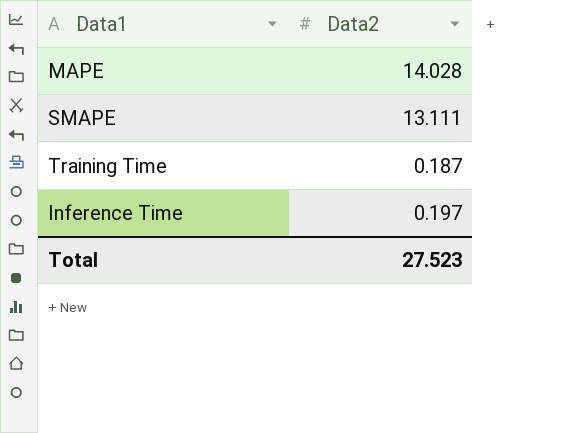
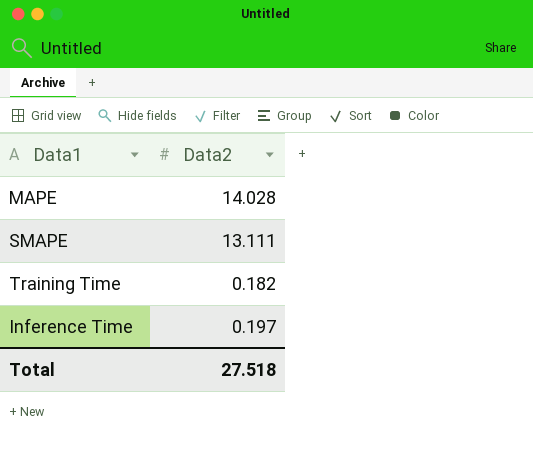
Training Time | Data2: 0.187 -> 0.182
Total | Data2: 27.523 -> 27.518

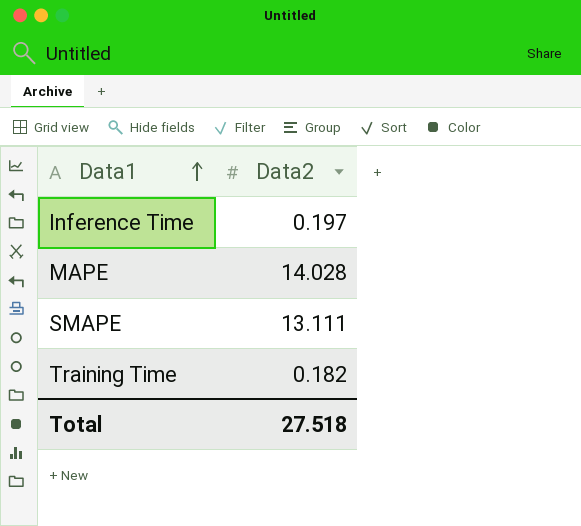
row order: none -> Data1 ascending

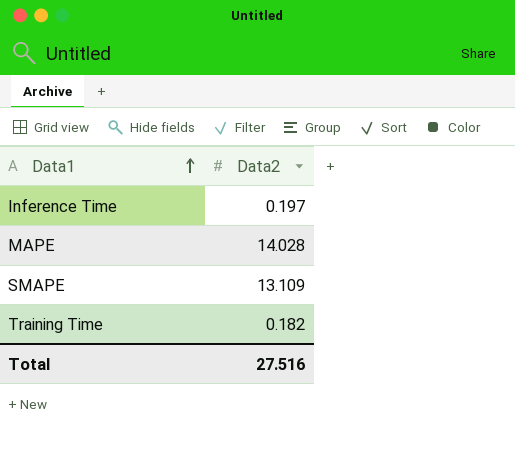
SMAPE | Data2: 13.111 -> 13.109
Total | Data2: 27.518 -> 27.516

